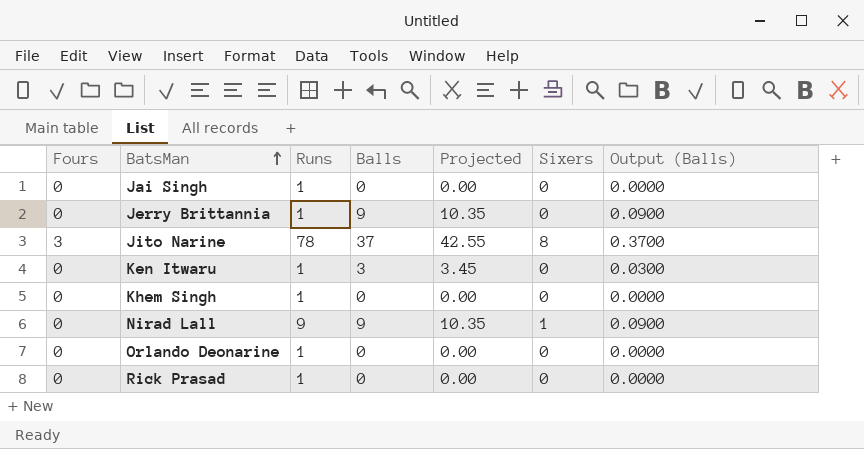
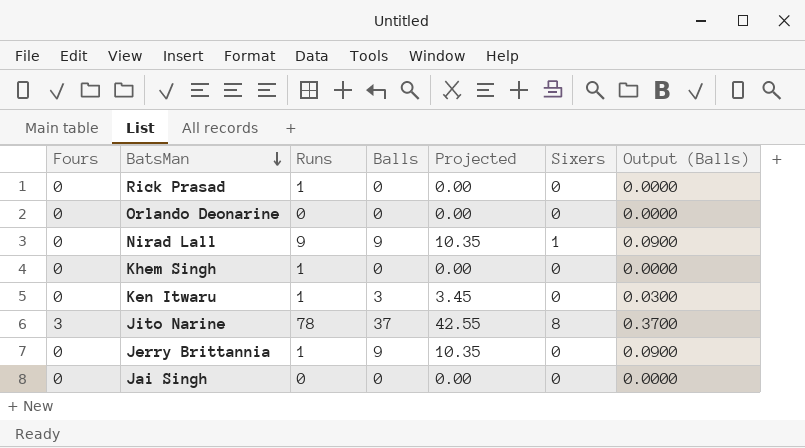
row order: BatsMan ascending -> BatsMan descending
Orlando Deonarine | Runs: 1 -> 0
Jai Singh | Runs: 1 -> 0

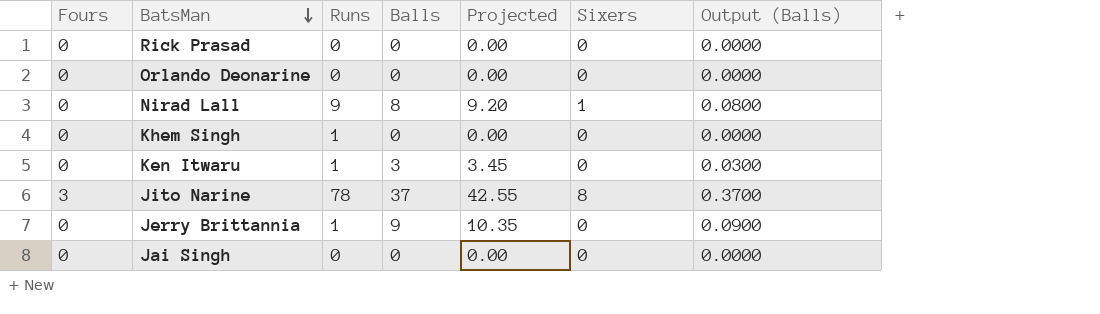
Rick Prasad | Runs: 1 -> 0
Nirad Lall | Balls: 9 -> 8
Nirad Lall | Projected: 10.35 -> 9.20
Nirad Lall | Output (Balls): 0.0900 -> 0.0800

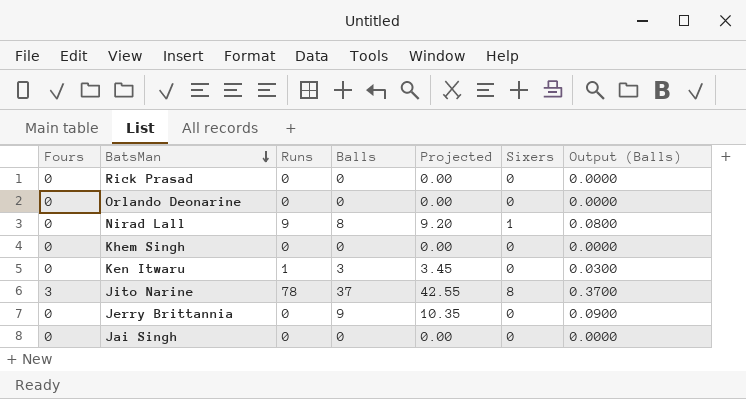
Khem Singh | Runs: 1 -> 0
Jerry Brittannia | Runs: 1 -> 0

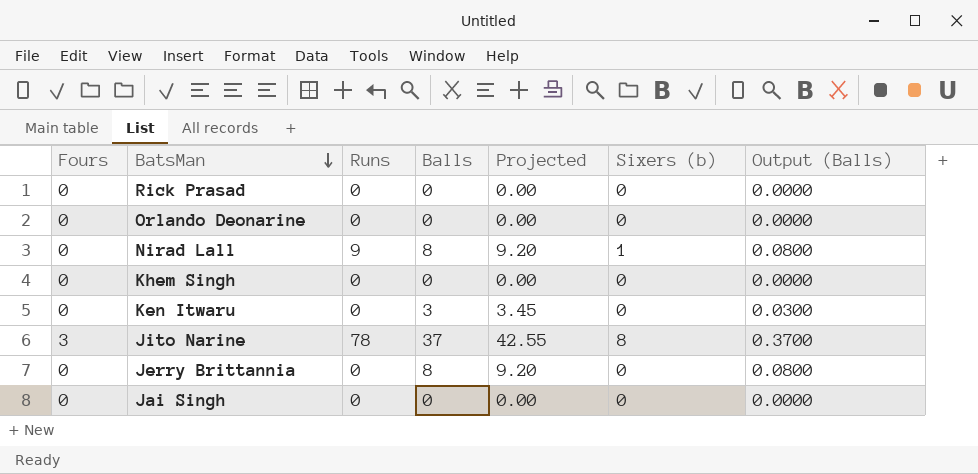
column name: Sixers -> Sixers (b)
Ken Itwaru | Runs: 1 -> 0
Jerry Brittannia | Balls: 9 -> 8
Jerry Brittannia | Projected: 10.35 -> 9.20
Jerry Brittannia | Output (Balls): 0.0900 -> 0.0800

